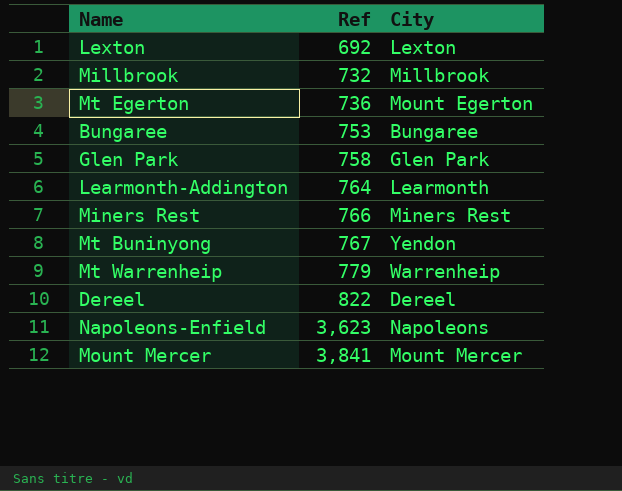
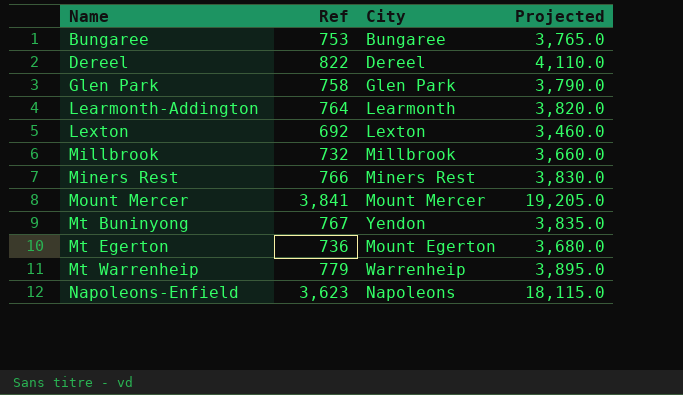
row order: Ref ascending -> Name ascending
column Projected | formula: none -> [Ref] * 5

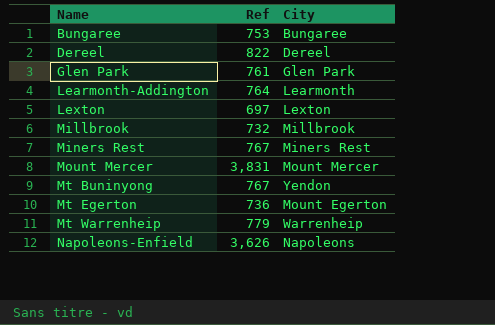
column Projected | formula: [Ref] * 5 -> none
Glen Park | Ref: 758 -> 761
Lexton | Ref: 692 -> 697
Miners Rest | Ref: 766 -> 767
Mount Mercer | Ref: 3,841 -> 3,831
Napoleons-Enfield | Ref: 3,623 -> 3,626

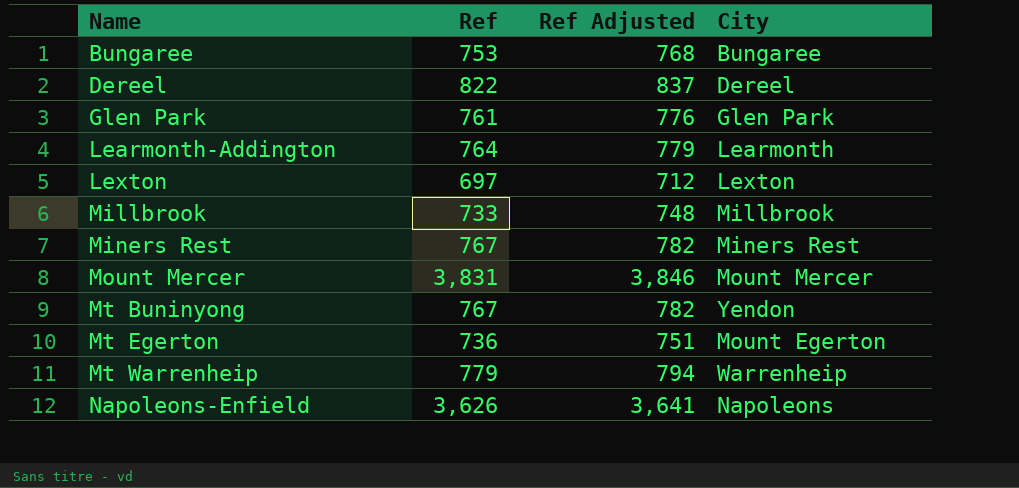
column Ref Adjusted | formula: none -> [Ref] + 15
Millbrook | Ref: 732 -> 733

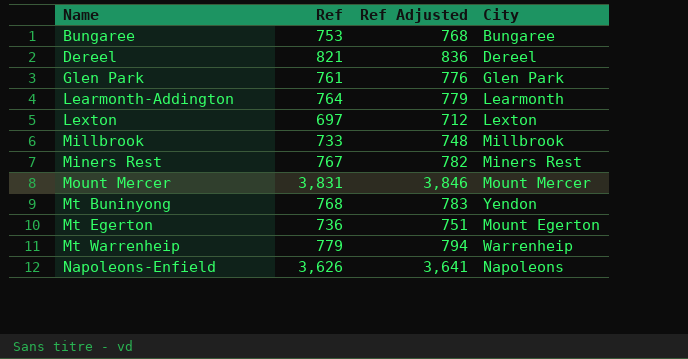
Dereel | Ref: 822 -> 821
Dereel | Ref Adjusted: 837 -> 836
Mt Buninyong | Ref: 767 -> 768
Mt Buninyong | Ref Adjusted: 782 -> 783

